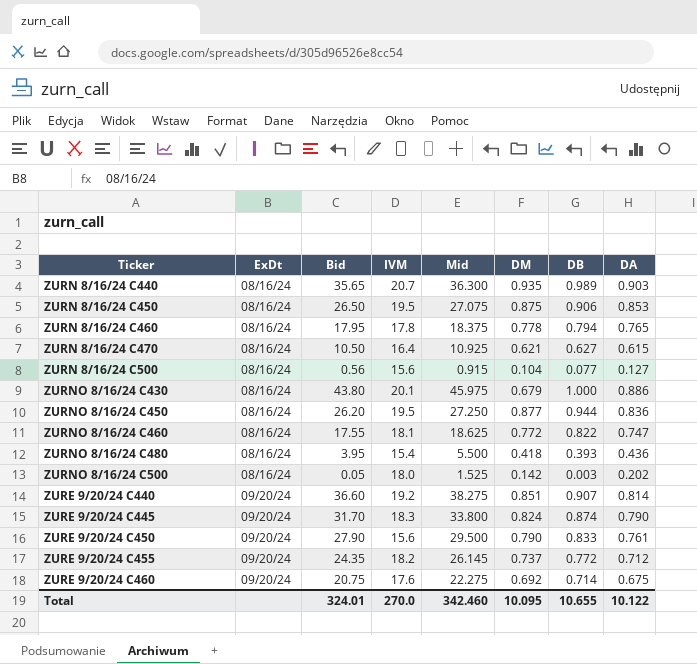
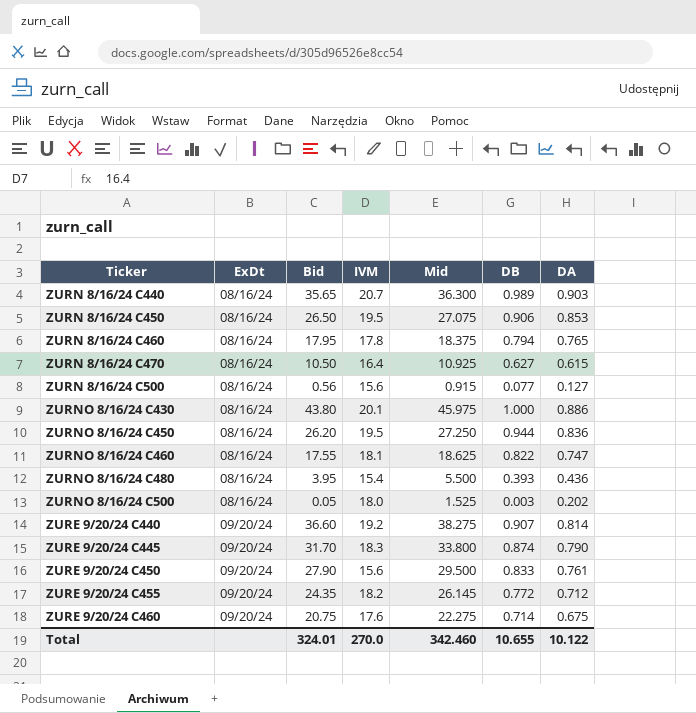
column DM | position: 6 -> none

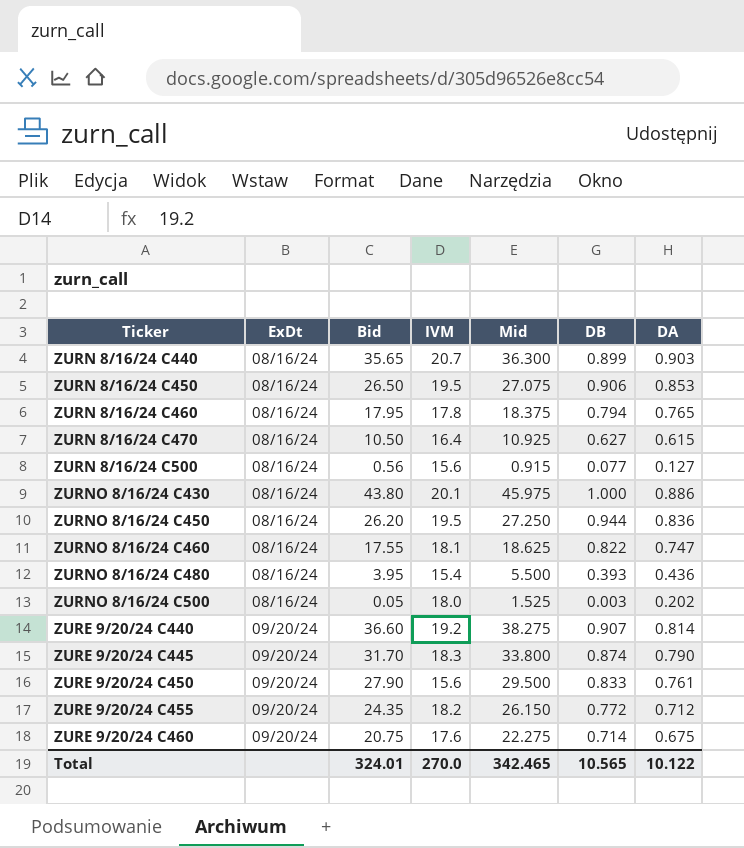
ZURN 8/16/24 C440 | DB: 0.989 -> 0.899
ZURE 9/20/24 C455 | Mid: 26.145 -> 26.150
Total | Mid: 342.460 -> 342.465
Total | DB: 10.655 -> 10.565

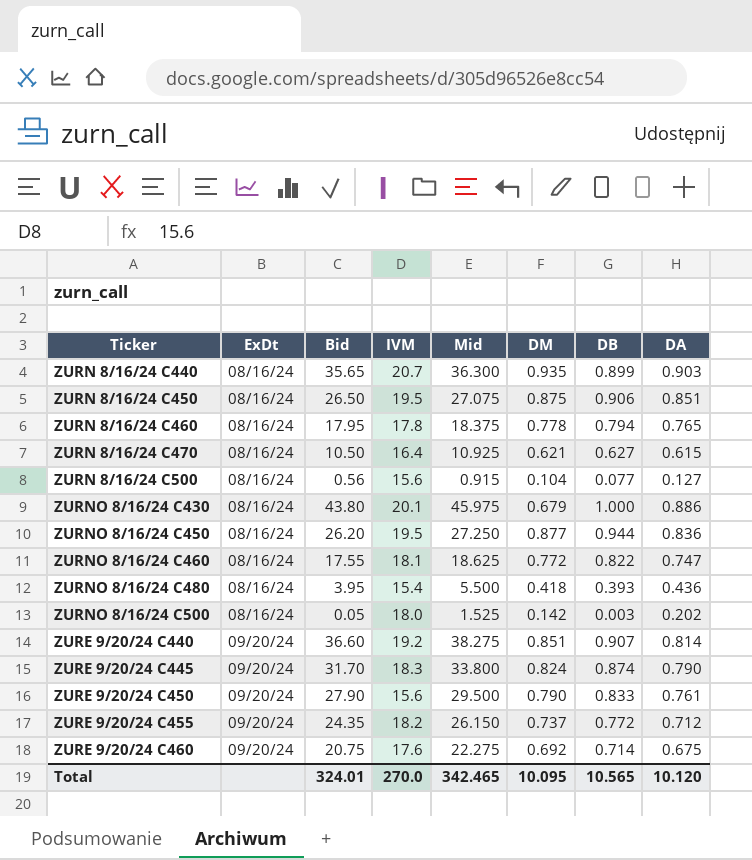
column DM | position: none -> 6
ZURN 8/16/24 C450 | DA: 0.853 -> 0.851
Total | DA: 10.122 -> 10.120

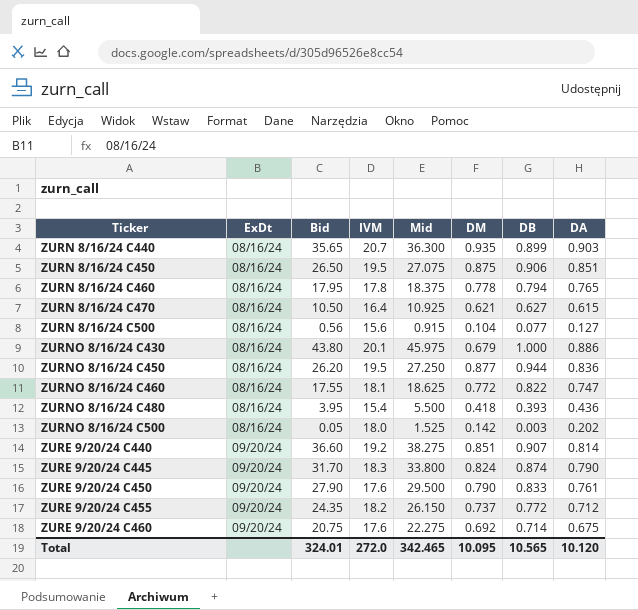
ZURE 9/20/24 C450 | IVM: 15.6 -> 17.6
Total | IVM: 270.0 -> 272.0

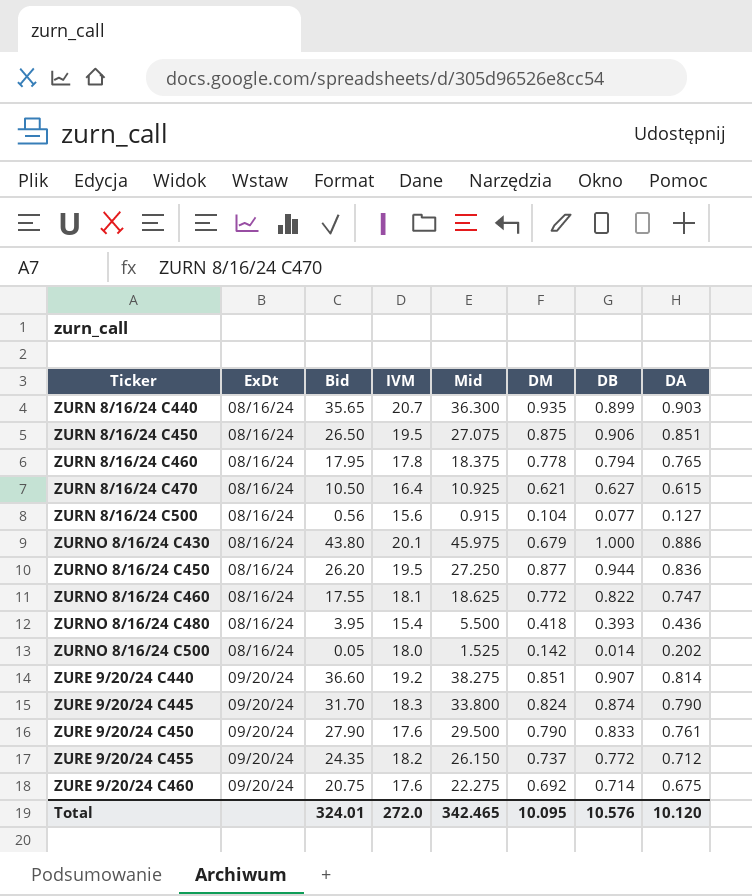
ZURNO 8/16/24 C500 | DB: 0.003 -> 0.014
Total | DB: 10.565 -> 10.576

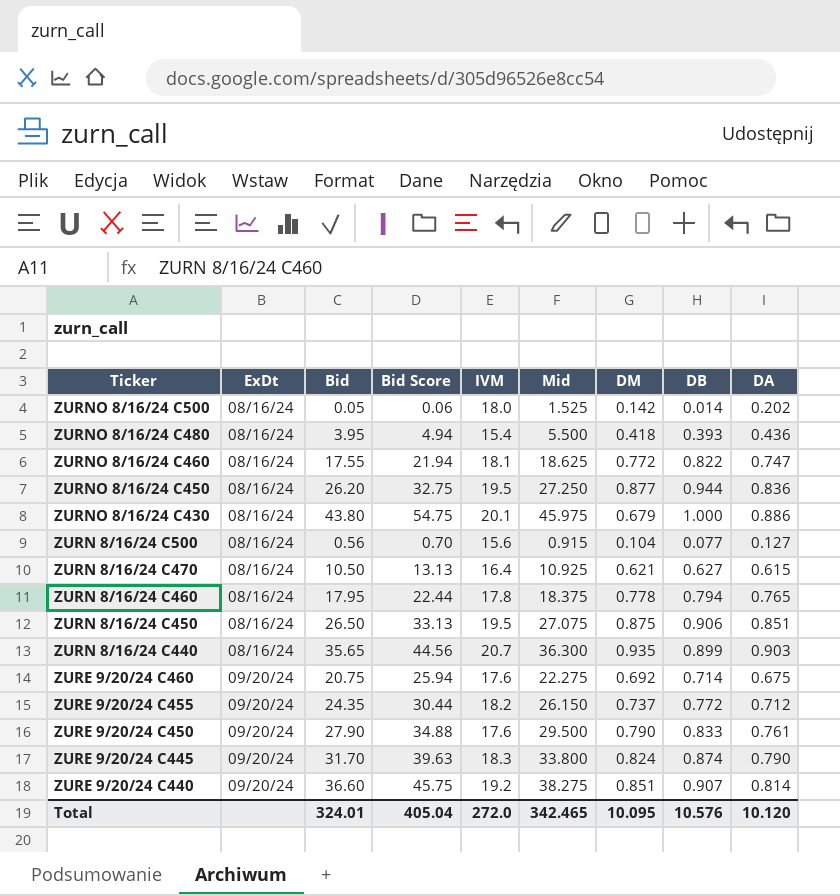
row order: ExDt ascending -> Ticker descending
column Bid Score | formula: none -> [Bid] * 1.25

